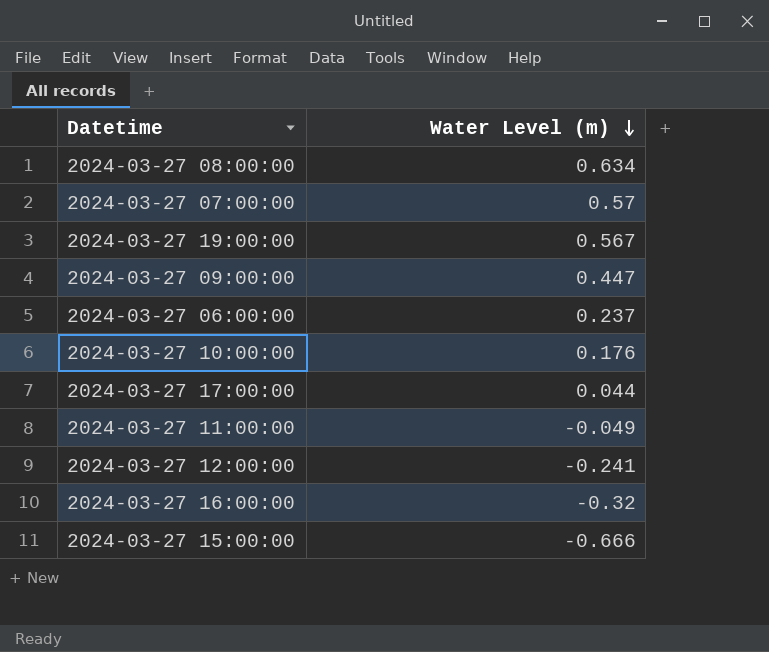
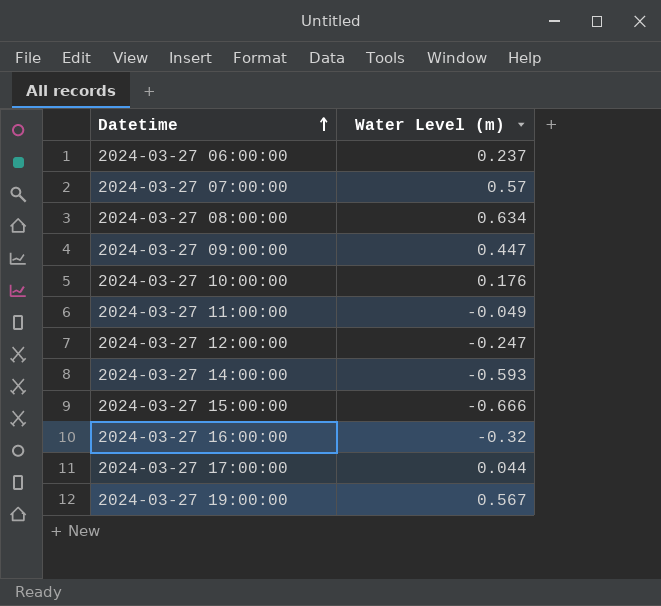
row order: Water Level (m) descending -> Datetime ascending
2024-03-27 12:00:00 | Water Level (m): -0.241 -> -0.247
row 2024-03-27 14:00:00: none -> -0.593

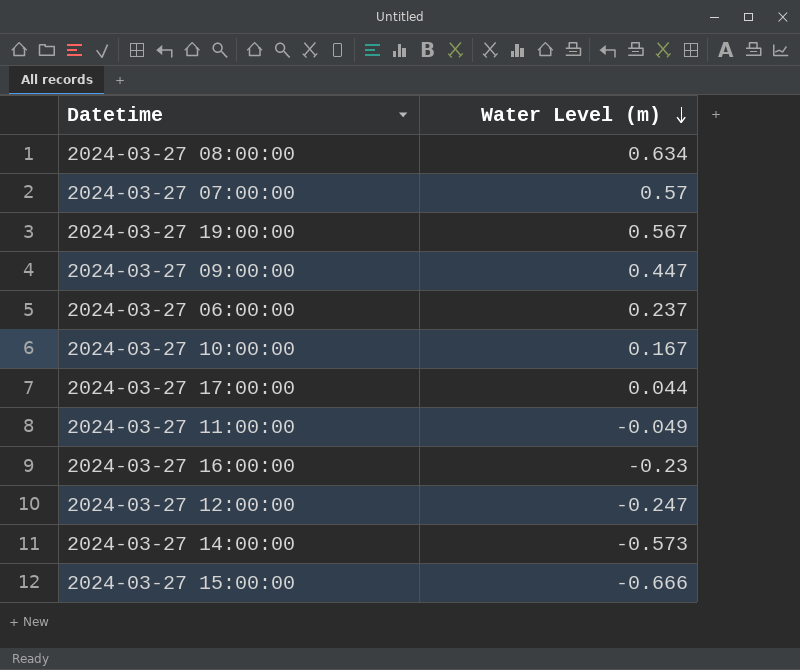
row order: Datetime ascending -> Water Level (m) descending
2024-03-27 10:00:00 | Water Level (m): 0.176 -> 0.167
2024-03-27 16:00:00 | Water Level (m): -0.32 -> -0.23
2024-03-27 14:00:00 | Water Level (m): -0.593 -> -0.573

